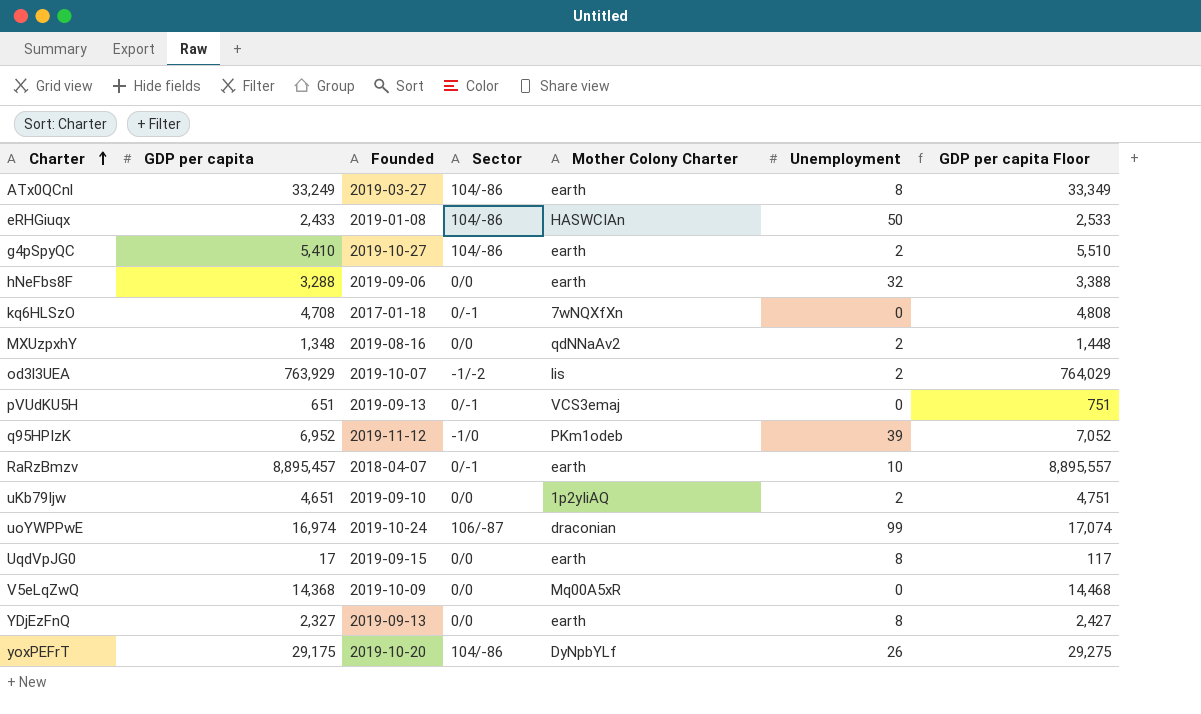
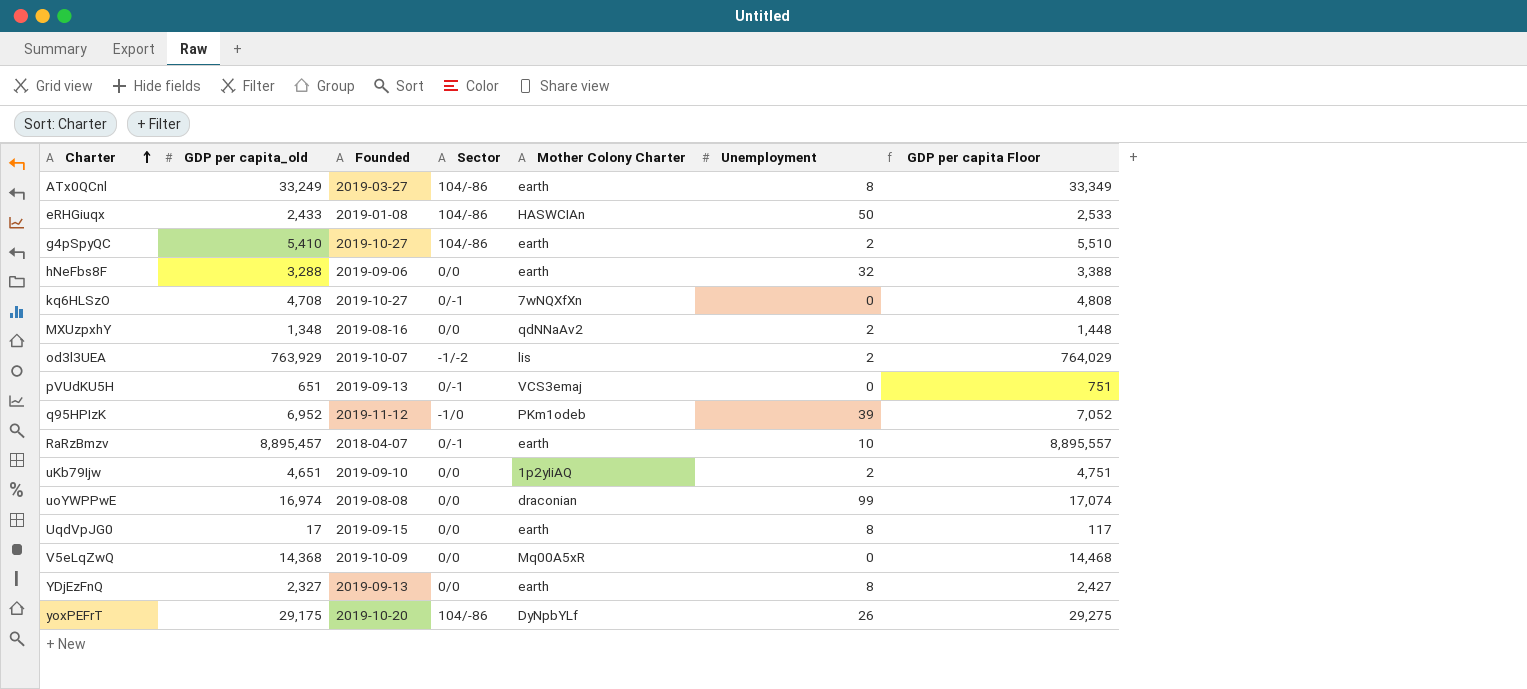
column name: GDP per capita -> GDP per capita_old
kq6HLSzO | Founded: 2017-01-18 -> 2019-10-27
uoYWPPwE | Founded: 2019-10-24 -> 2019-08-08
uoYWPPwE | Sector: 106/-87 -> 0/0

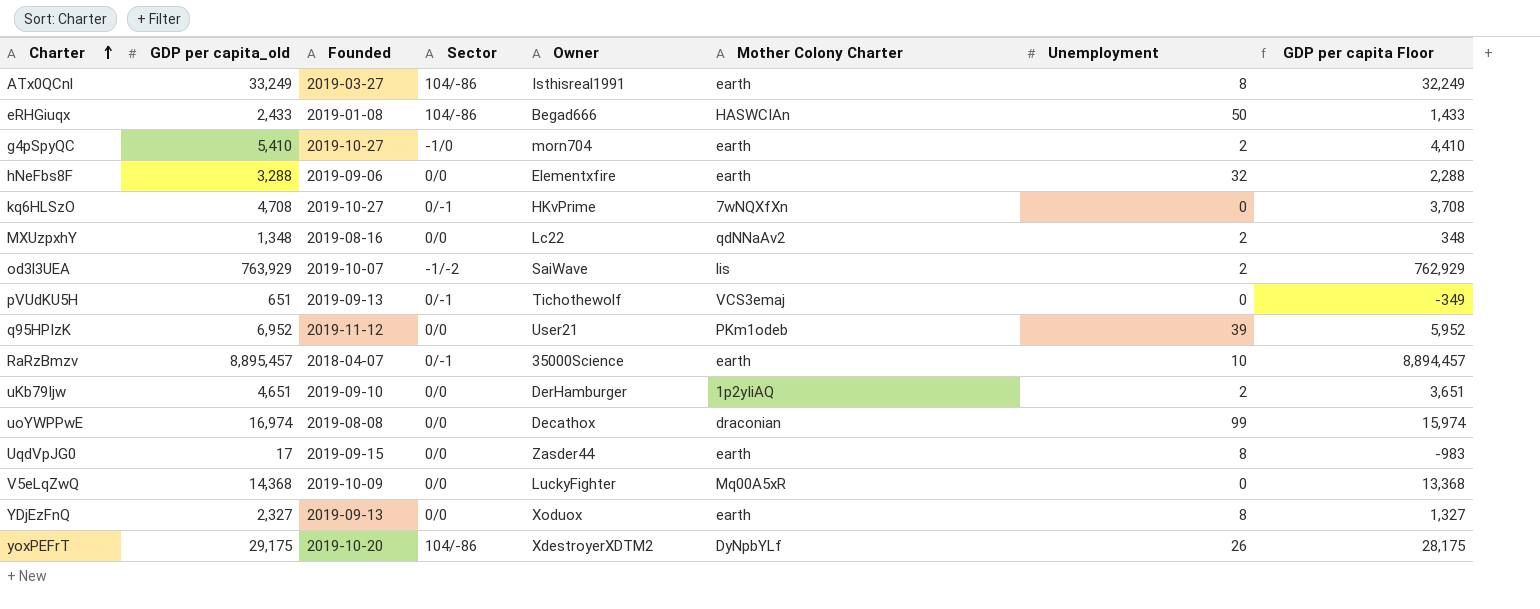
column Owner | position: none -> 5
column GDP per capita Floor | formula: [GDP per capita_old] + 100 -> [GDP per capita_old] - 1000
g4pSpyQC | Sector: 104/-86 -> -1/0
q95HPIzK | Sector: -1/0 -> 0/0

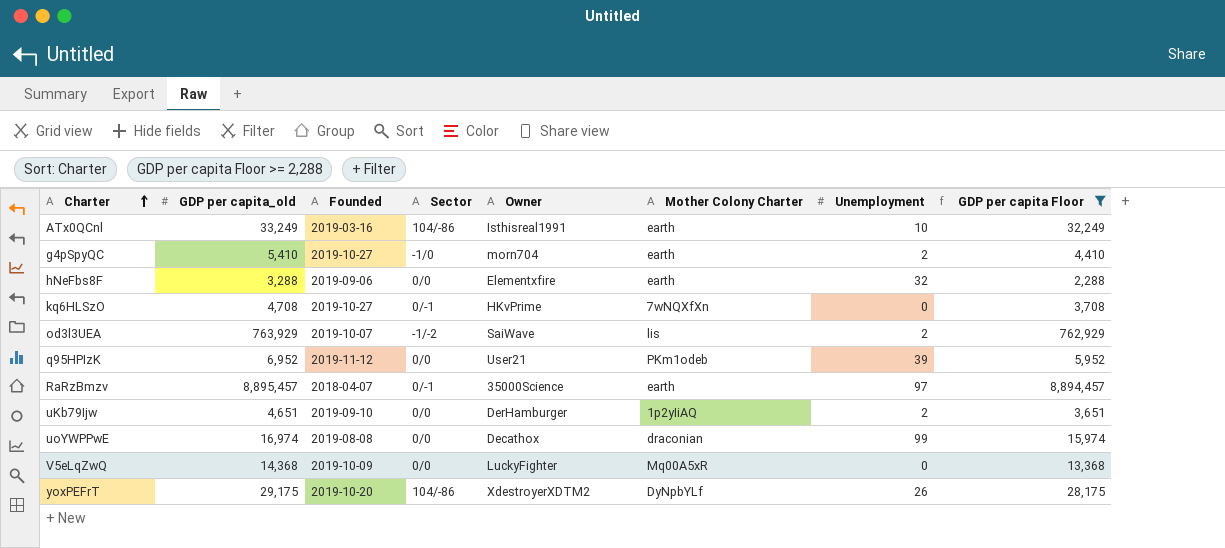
filter: none -> GDP per capita Floor >= 2,288
ATx0QCnl | Founded: 2019-03-27 -> 2019-03-16
ATx0QCnl | Unemployment: 8 -> 10
RaRzBmzv | Unemployment: 10 -> 97

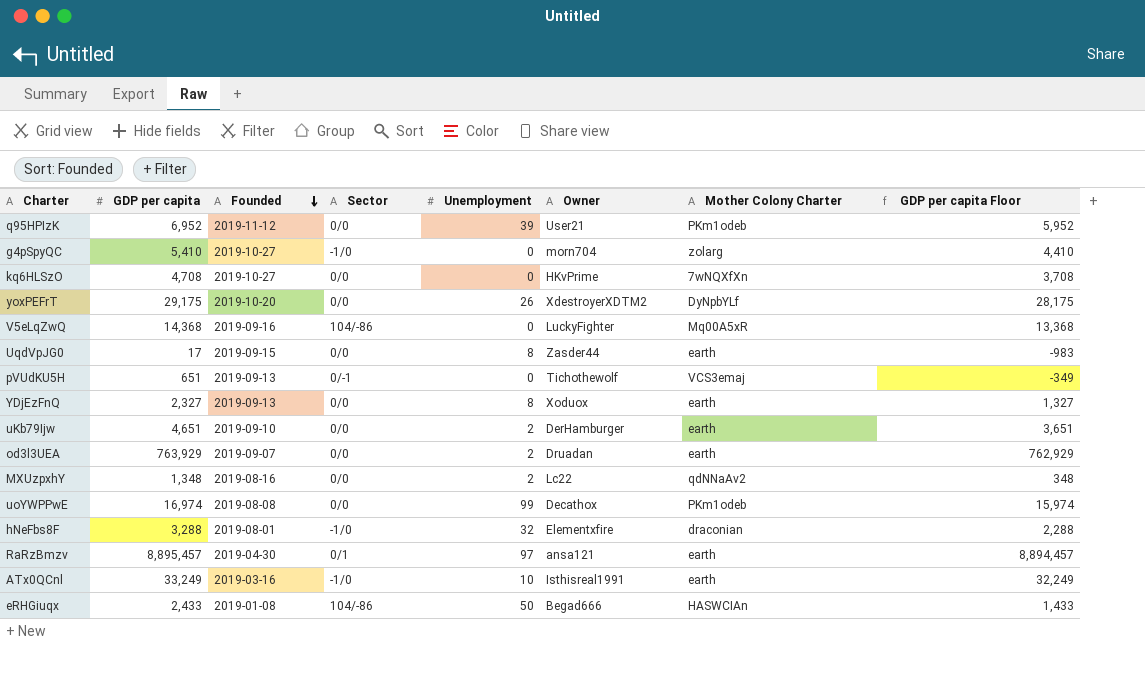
filter: GDP per capita Floor >= 2,288 -> none
row order: Charter ascending -> Founded descending
column name: GDP per capita_old -> GDP per capita
column Unemployment | position: 7 -> 5
g4pSpyQC | Unemployment: 2 -> 0
g4pSpyQC | Mother Colony Charter: earth -> zolarg
kq6HLSzO | Sector: 0/-1 -> 0/0
yoxPEFrT | Sector: 104/-86 -> 0/0
V5eLqZwQ | Founded: 2019-10-09 -> 2019-09-16
V5eLqZwQ | Sector: 0/0 -> 104/-86
uKb79Ijw | Mother Colony Charter: 1p2yIiAQ -> earth
od3l3UEA | Founded: 2019-10-07 -> 2019-09-07
od3l3UEA | Sector: -1/-2 -> 0/0
od3l3UEA | Owner: SaiWave -> Druadan
od3l3UEA | Mother Colony Charter: lis -> earth
uoYWPPwE | Mother Colony Charter: draconian -> PKm1odeb
hNeFbs8F | Founded: 2019-09-06 -> 2019-08-01
hNeFbs8F | Sector: 0/0 -> -1/0
hNeFbs8F | Mother Colony Charter: earth -> draconian
RaRzBmzv | Founded: 2018-04-07 -> 2019-04-30
RaRzBmzv | Sector: 0/-1 -> 0/1
RaRzBmzv | Owner: 35000Science -> ansa121
ATx0QCnl | Sector: 104/-86 -> -1/0

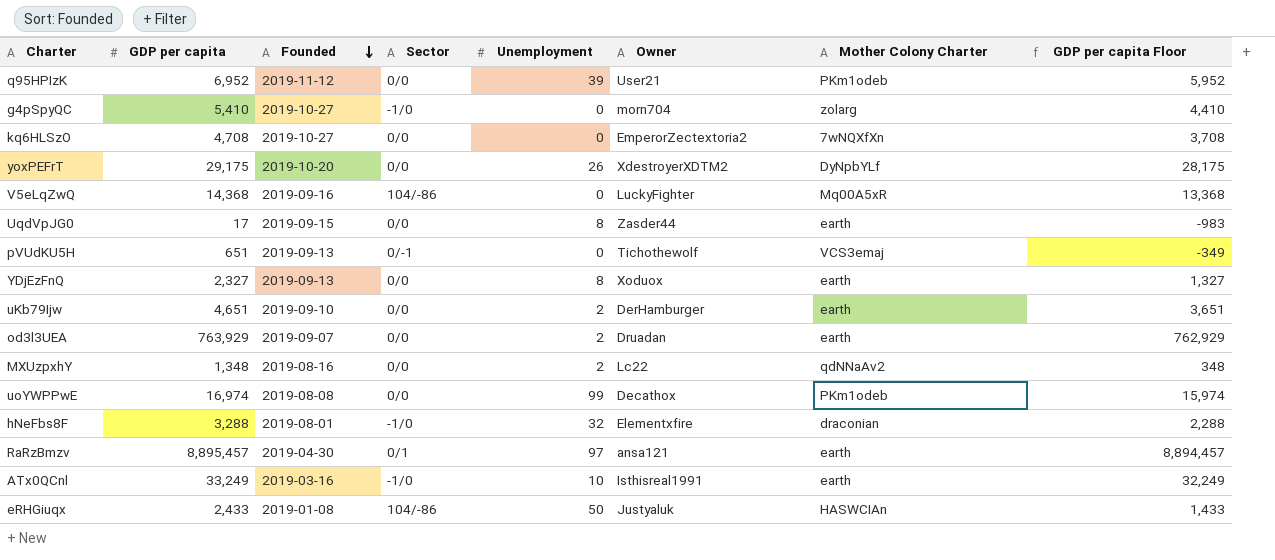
kq6HLSzO | Owner: HKvPrime -> EmperorZectextoria2
eRHGiuqx | Owner: Begad666 -> Justyaluk

